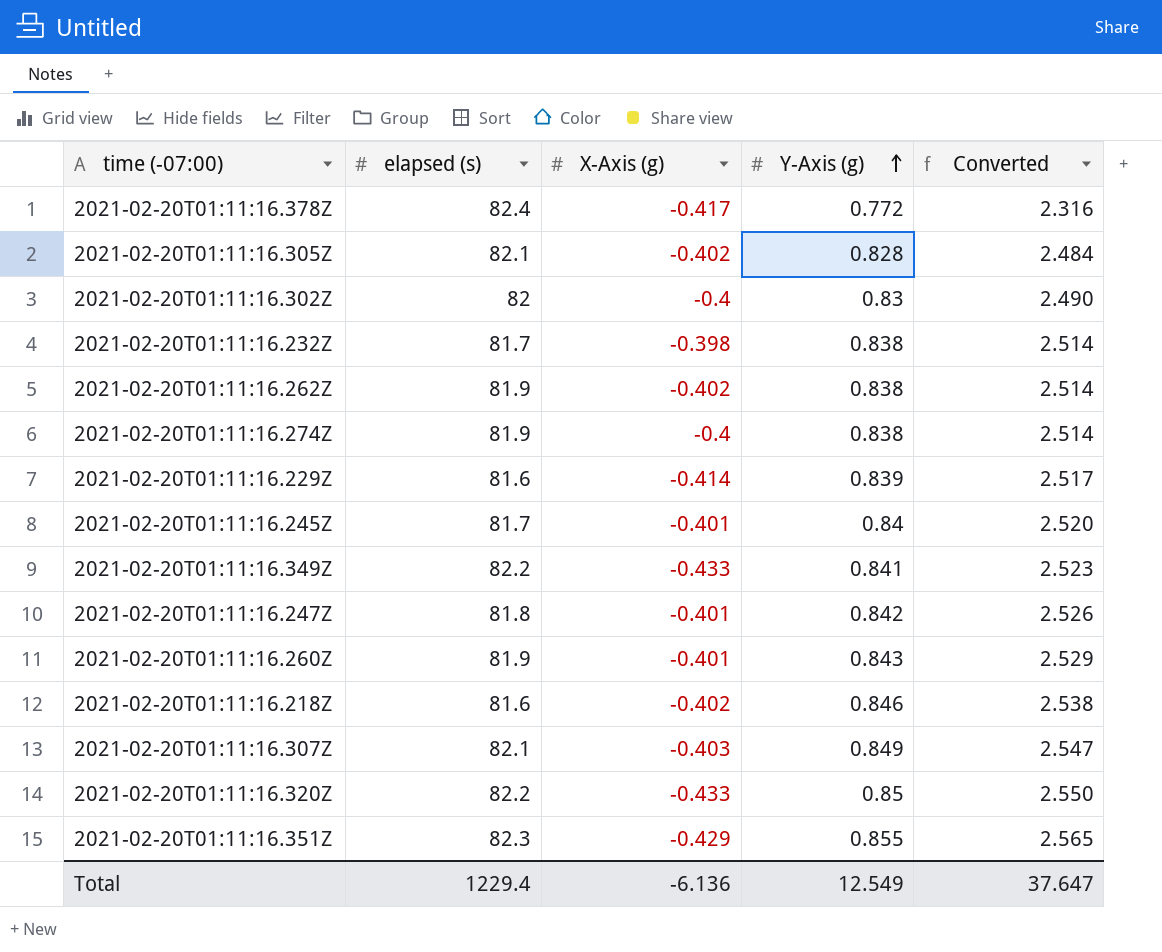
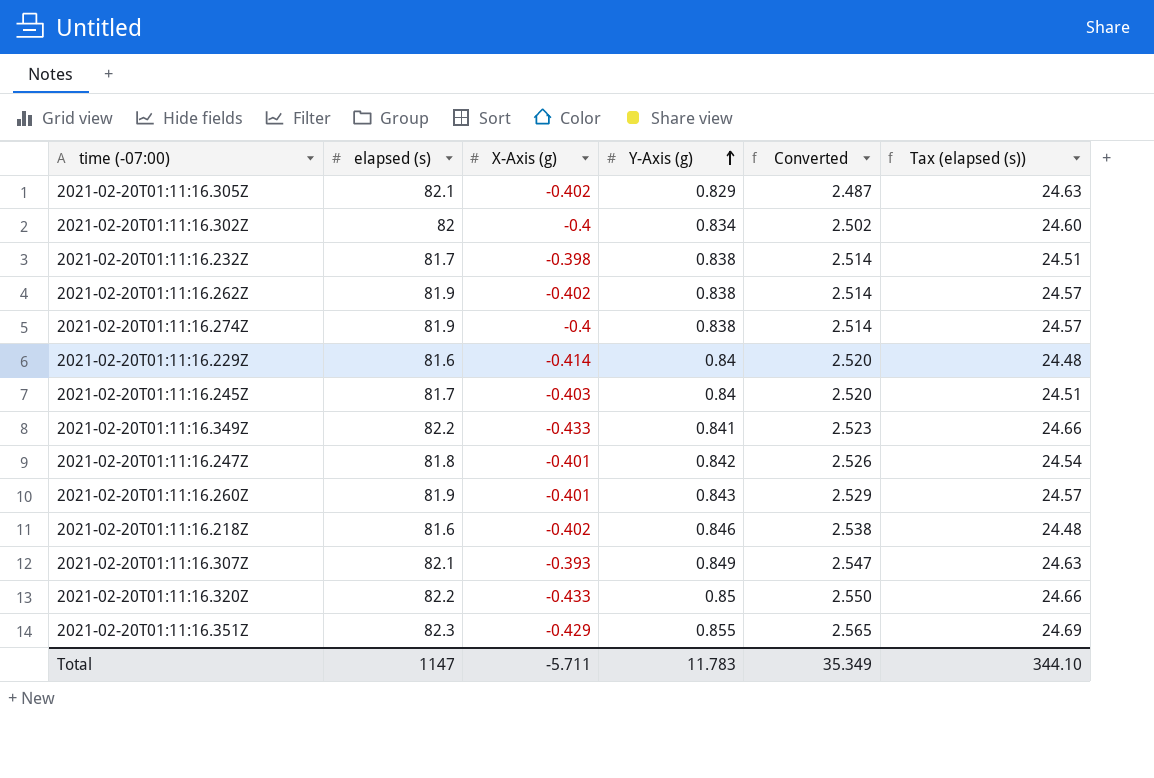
column Tax (elapsed (s)) | formula: none -> [elapsed (s)] * 0.3
row 2021-02-20T01:11:16.378Z: 82.4 | -0.417 | 0.772 | 2.316 -> none
2021-02-20T01:11:16.305Z | Y-Axis (g): 0.828 -> 0.829
2021-02-20T01:11:16.305Z | Converted: 2.484 -> 2.487
2021-02-20T01:11:16.302Z | Y-Axis (g): 0.83 -> 0.834
2021-02-20T01:11:16.302Z | Converted: 2.490 -> 2.502
2021-02-20T01:11:16.229Z | Y-Axis (g): 0.839 -> 0.84
2021-02-20T01:11:16.229Z | Converted: 2.517 -> 2.520
2021-02-20T01:11:16.245Z | X-Axis (g): -0.401 -> -0.403
2021-02-20T01:11:16.307Z | X-Axis (g): -0.403 -> -0.393
Total | elapsed (s): 1229.4 -> 1147
Total | X-Axis (g): -6.136 -> -5.711
Total | Y-Axis (g): 12.549 -> 11.783
Total | Converted: 37.647 -> 35.349

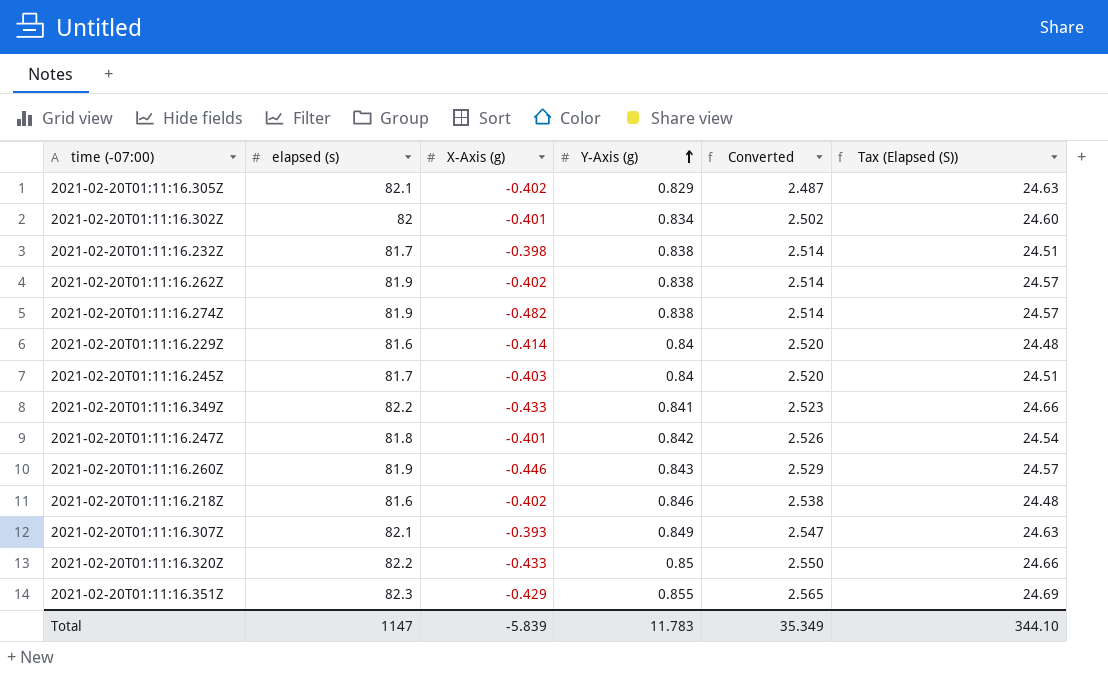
column name: Tax (elapsed (s)) -> Tax (Elapsed (S))
2021-02-20T01:11:16.302Z | X-Axis (g): -0.4 -> -0.401
2021-02-20T01:11:16.274Z | X-Axis (g): -0.4 -> -0.482
2021-02-20T01:11:16.260Z | X-Axis (g): -0.401 -> -0.446
Total | X-Axis (g): -5.711 -> -5.839

